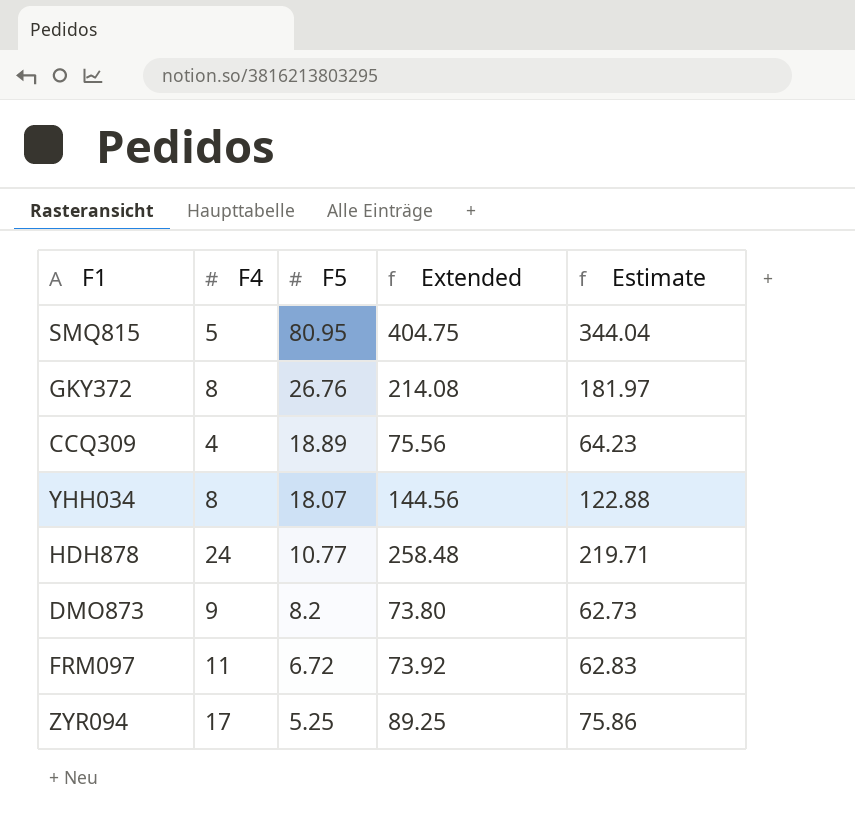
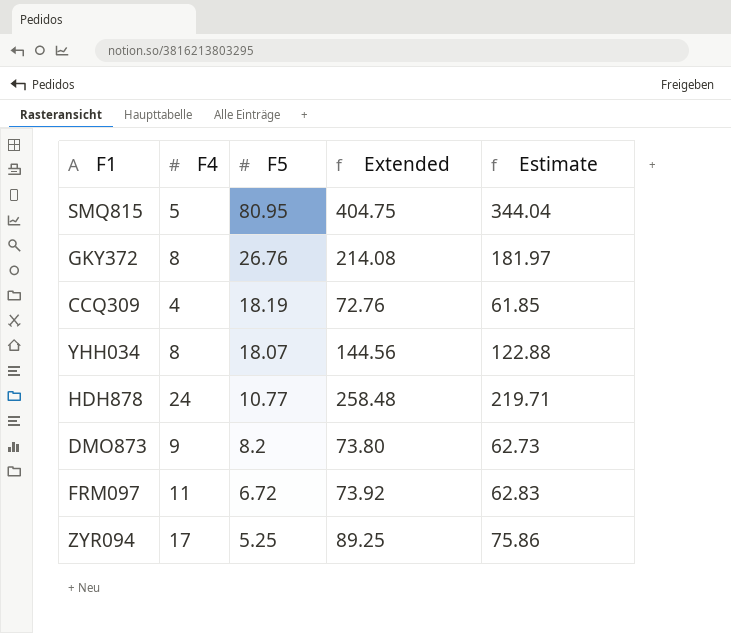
CCQ309 | F5: 18.89 -> 18.19
CCQ309 | Extended: 75.56 -> 72.76
CCQ309 | Estimate: 64.23 -> 61.85

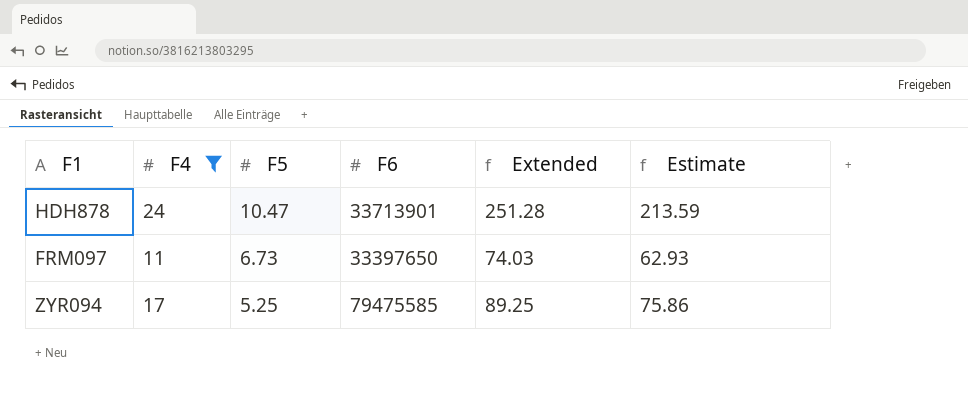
filter: none -> F4 >= 11
column F6 | position: none -> 4
HDH878 | F5: 10.77 -> 10.47
HDH878 | Extended: 258.48 -> 251.28
HDH878 | Estimate: 219.71 -> 213.59
FRM097 | F5: 6.72 -> 6.73
FRM097 | Extended: 73.92 -> 74.03
FRM097 | Estimate: 62.83 -> 62.93

